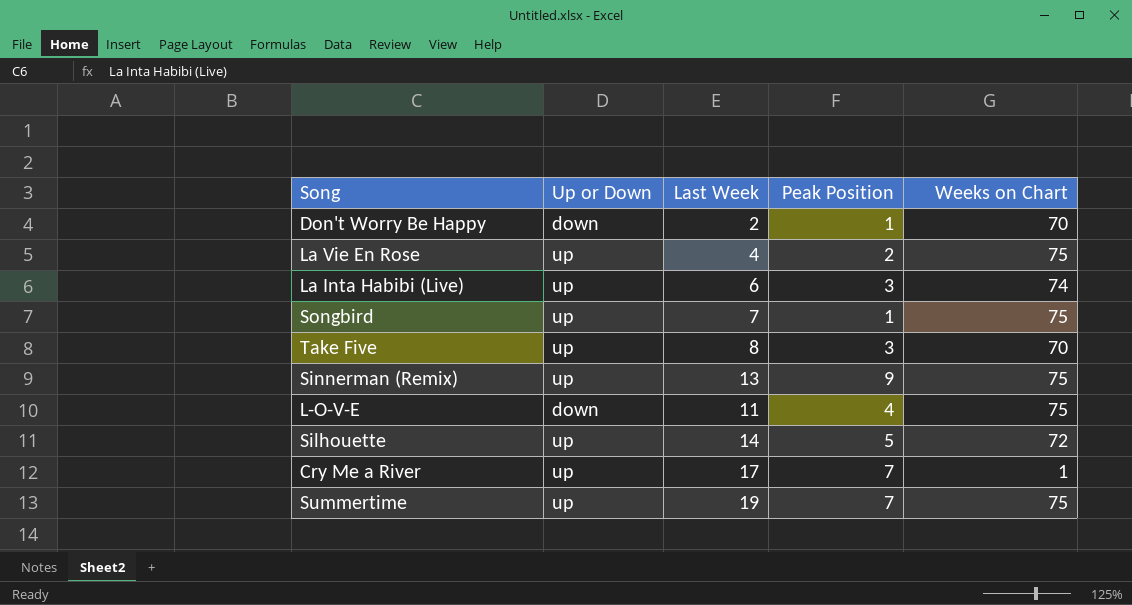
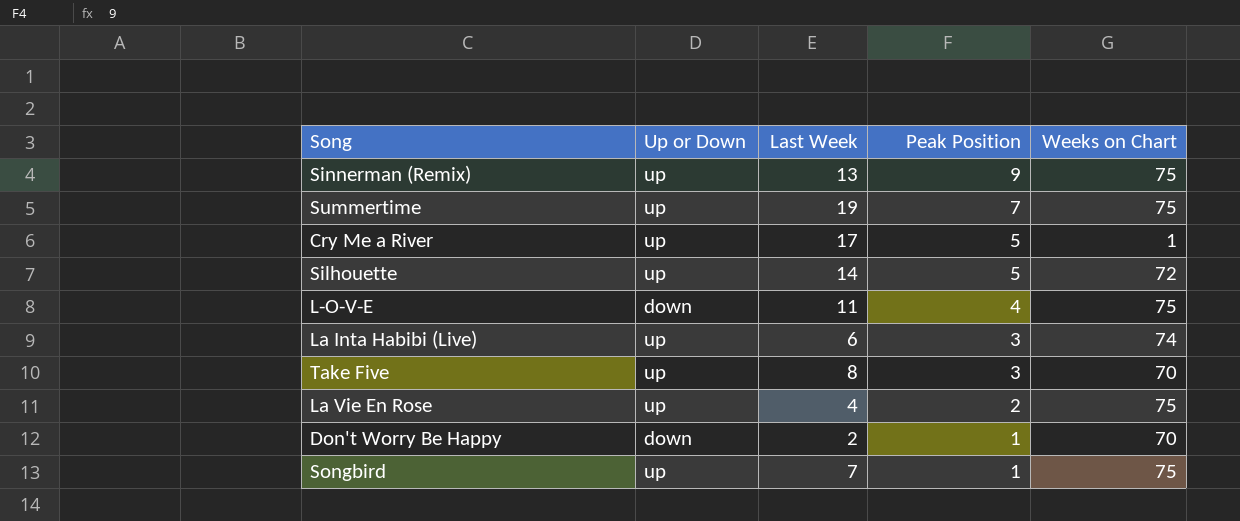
row order: none -> Peak Position descending
Cry Me a River | Peak Position: 7 -> 5

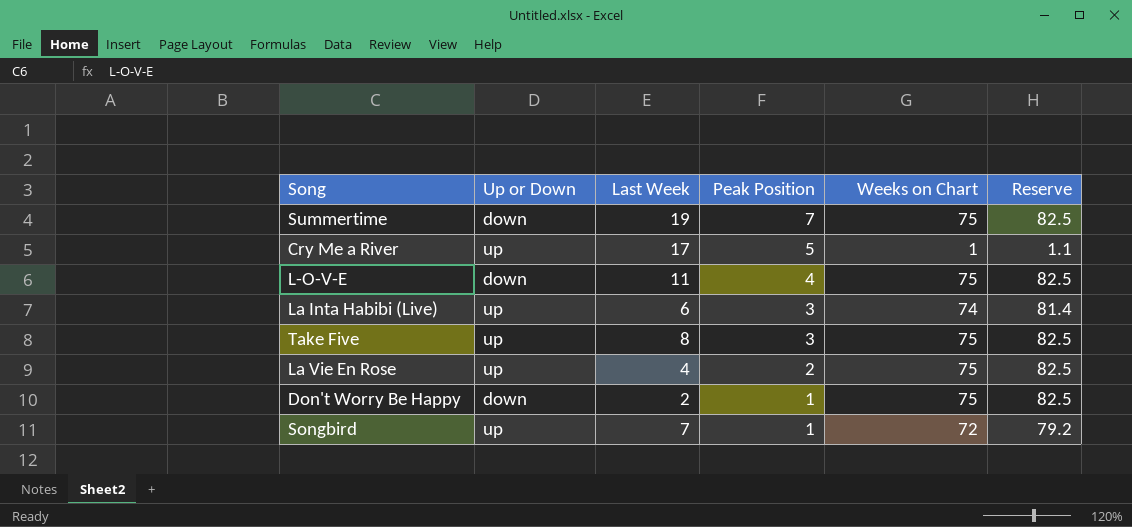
column Reserve | formula: none -> [Weeks on Chart] * 1.1
row Sinnerman (Remix): up | 13 | 9 | 75 -> none
row Silhouette: up | 14 | 5 | 72 -> none
Summertime | Up or Down: up -> down
Take Five | Weeks on Chart: 70 -> 75
Don't Worry Be Happy | Weeks on Chart: 70 -> 75
Songbird | Weeks on Chart: 75 -> 72

